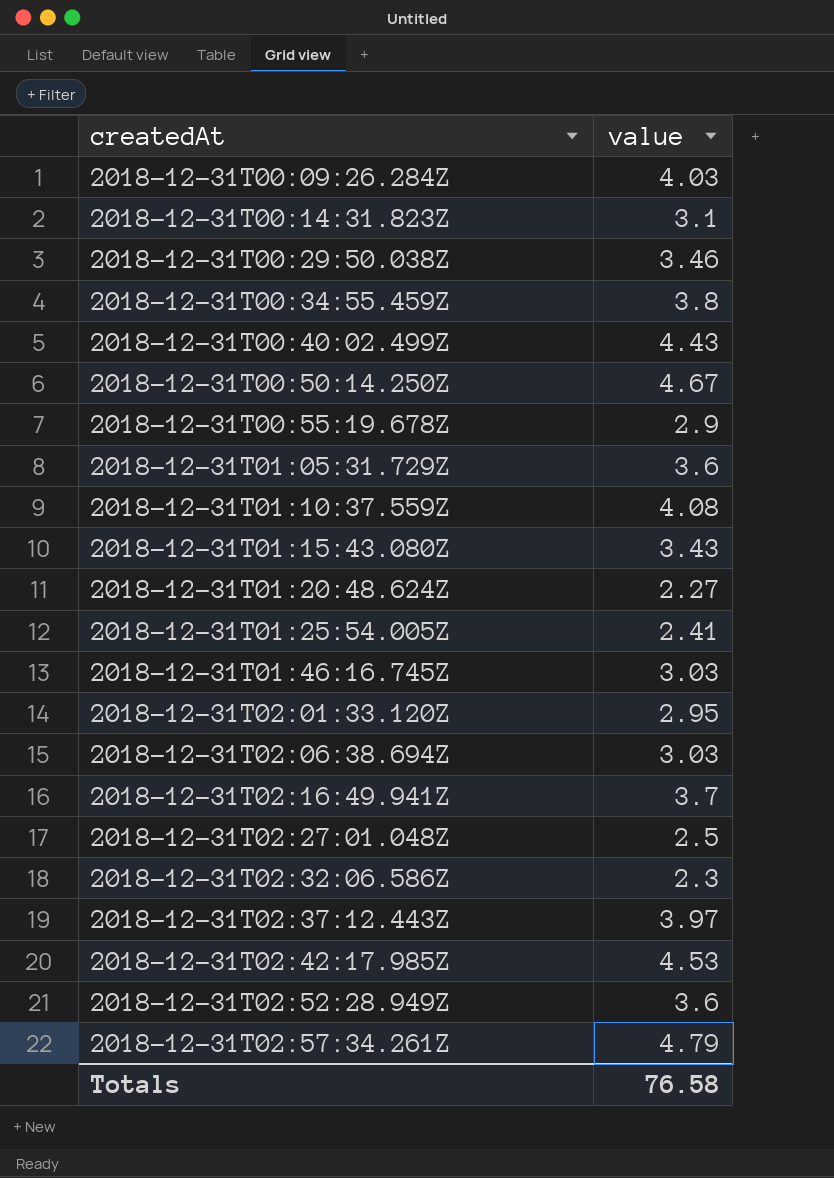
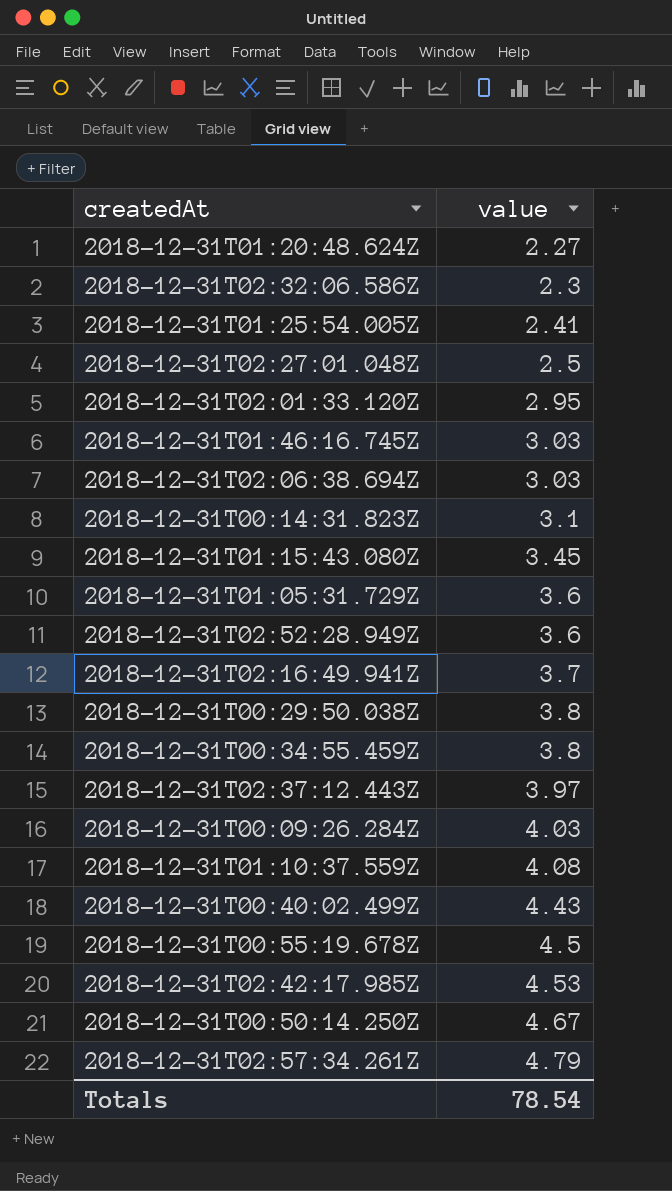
row order: createdAt ascending -> value ascending
2018-12-31T01:15:43.080Z | value: 3.43 -> 3.45
2018-12-31T00:29:50.038Z | value: 3.46 -> 3.8
2018-12-31T00:55:19.678Z | value: 2.9 -> 4.5
Totals | value: 76.58 -> 78.54

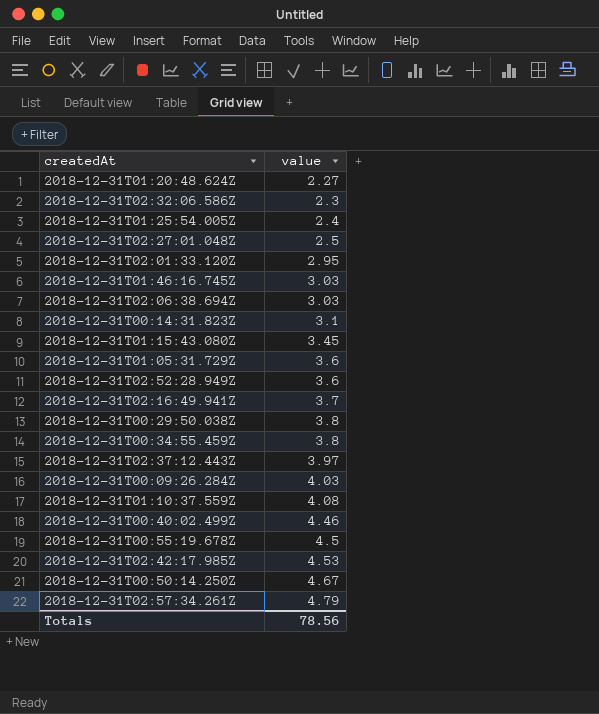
2018-12-31T01:25:54.005Z | value: 2.41 -> 2.4
2018-12-31T00:40:02.499Z | value: 4.43 -> 4.46
Totals | value: 78.54 -> 78.56

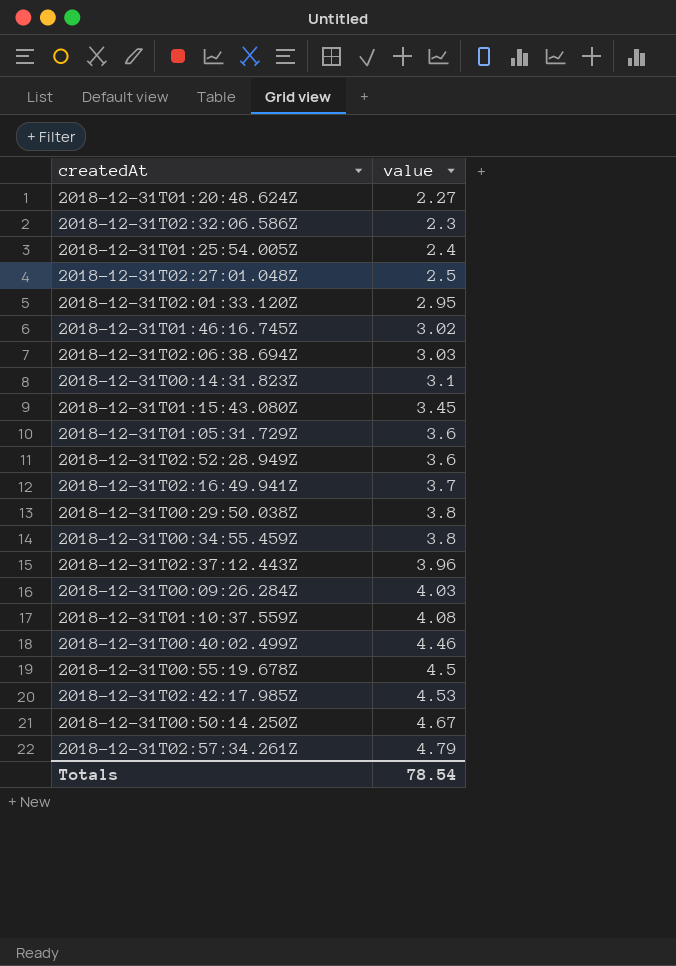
2018-12-31T01:46:16.745Z | value: 3.03 -> 3.02
2018-12-31T02:37:12.443Z | value: 3.97 -> 3.96
Totals | value: 78.56 -> 78.54

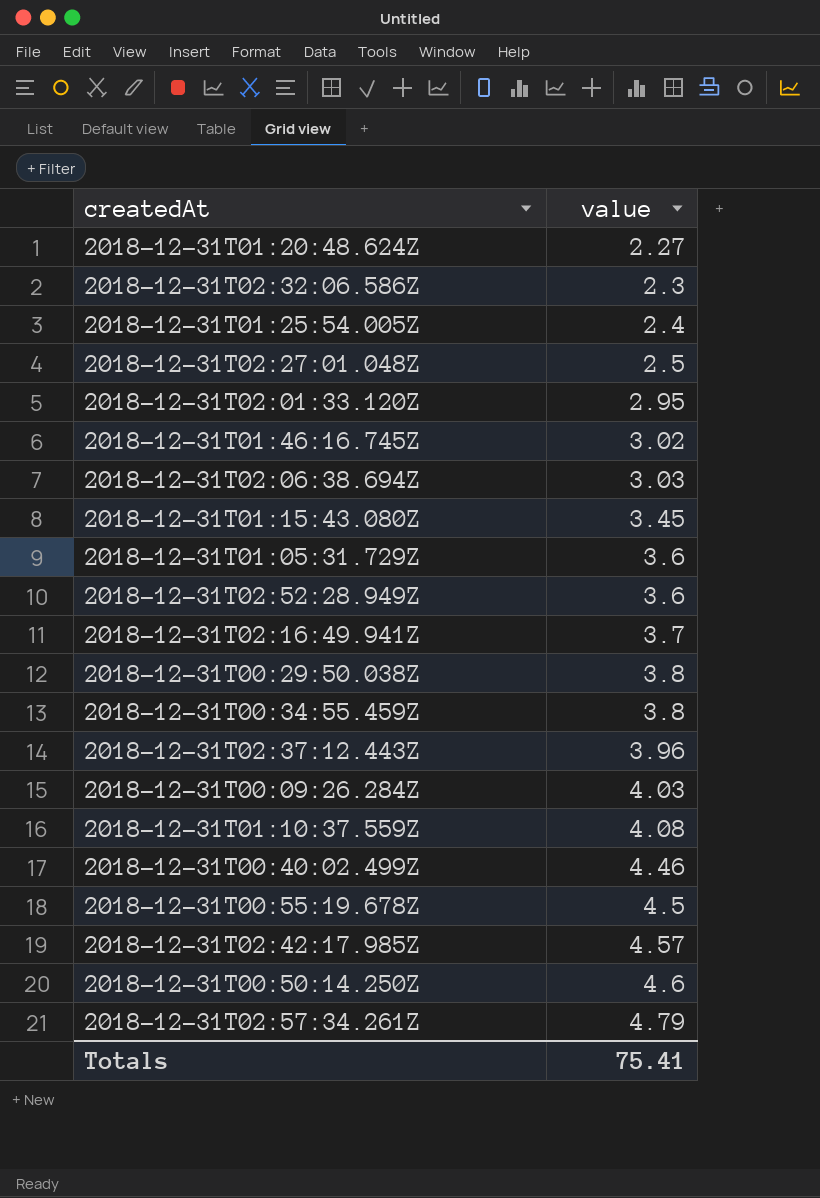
row 2018-12-31T00:14:31.823Z: 3.1 -> none
2018-12-31T02:42:17.985Z | value: 4.53 -> 4.57
2018-12-31T00:50:14.250Z | value: 4.67 -> 4.6
Totals | value: 78.54 -> 75.41

